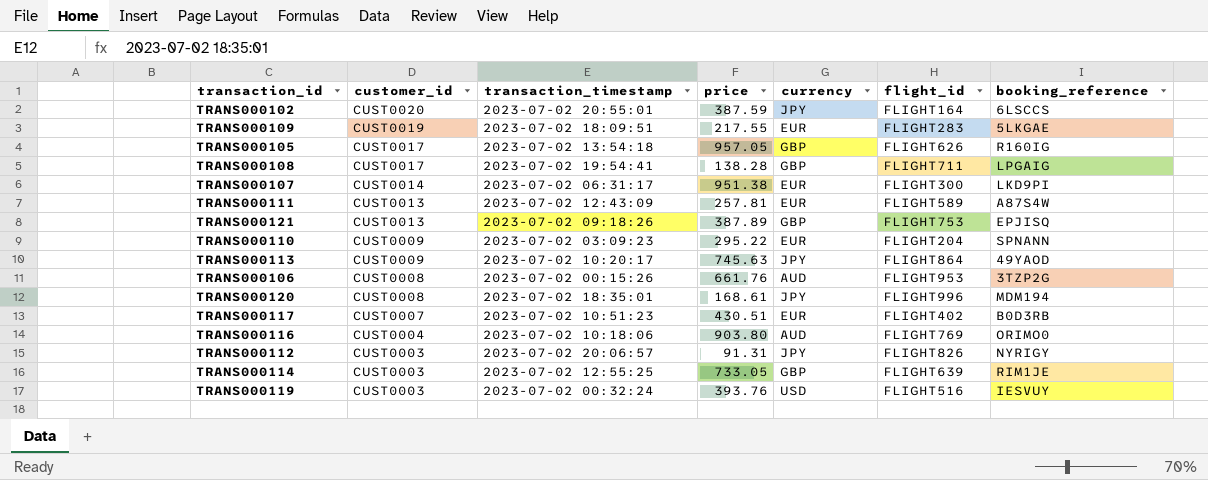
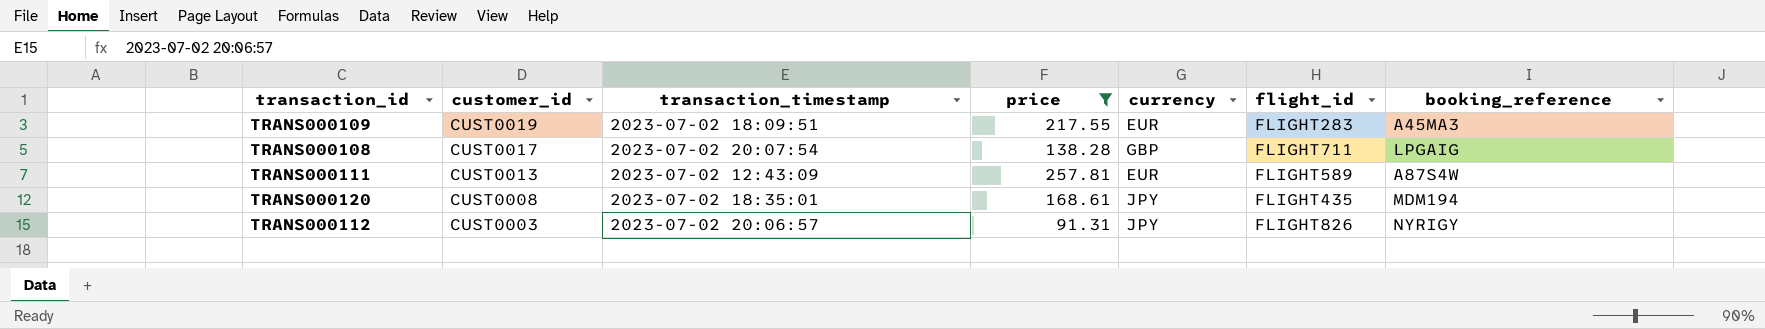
filter: none -> price <= 257.81
TRANS000109 | booking_reference: 5LKGAE -> A45MA3
TRANS000108 | transaction_timestamp: 2023-07-02 19:54:41 -> 2023-07-02 20:07:54
TRANS000120 | flight_id: FLIGHT996 -> FLIGHT435

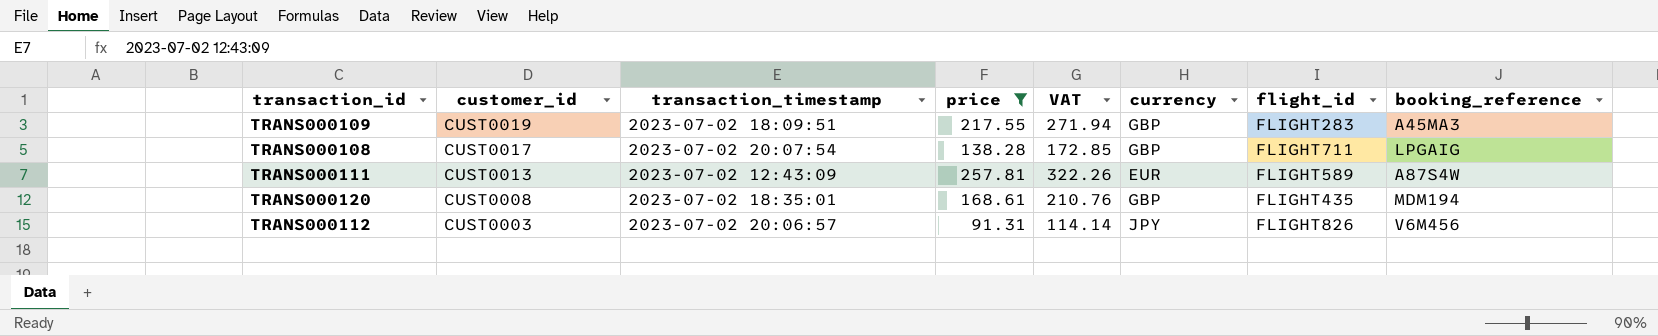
column VAT | formula: none -> [price] * 1.25
TRANS000109 | currency: EUR -> GBP
TRANS000120 | currency: JPY -> GBP
TRANS000112 | booking_reference: NYRIGY -> V6M456

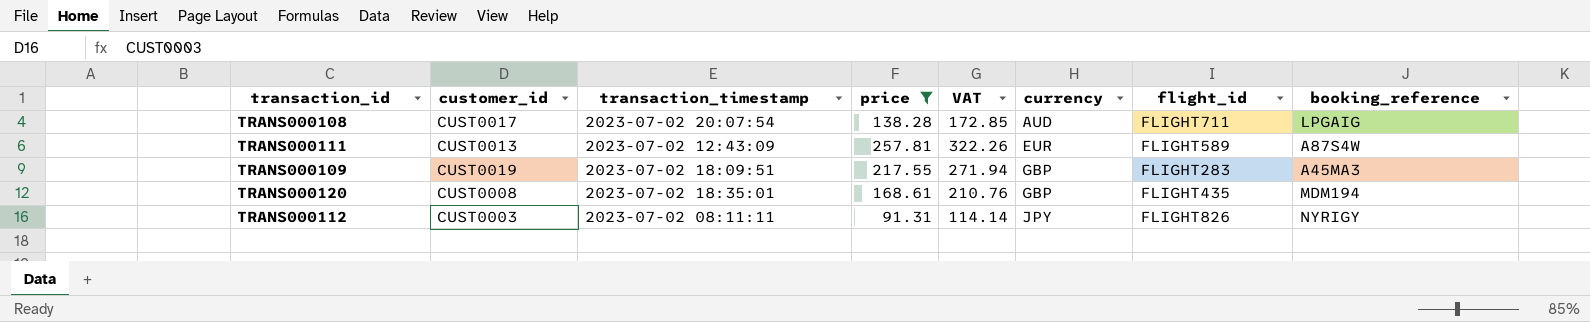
row order: customer_id descending -> currency ascending
TRANS000108 | currency: GBP -> AUD
TRANS000112 | transaction_timestamp: 2023-07-02 20:06:57 -> 2023-07-02 08:11:11
TRANS000112 | booking_reference: V6M456 -> NYRIGY

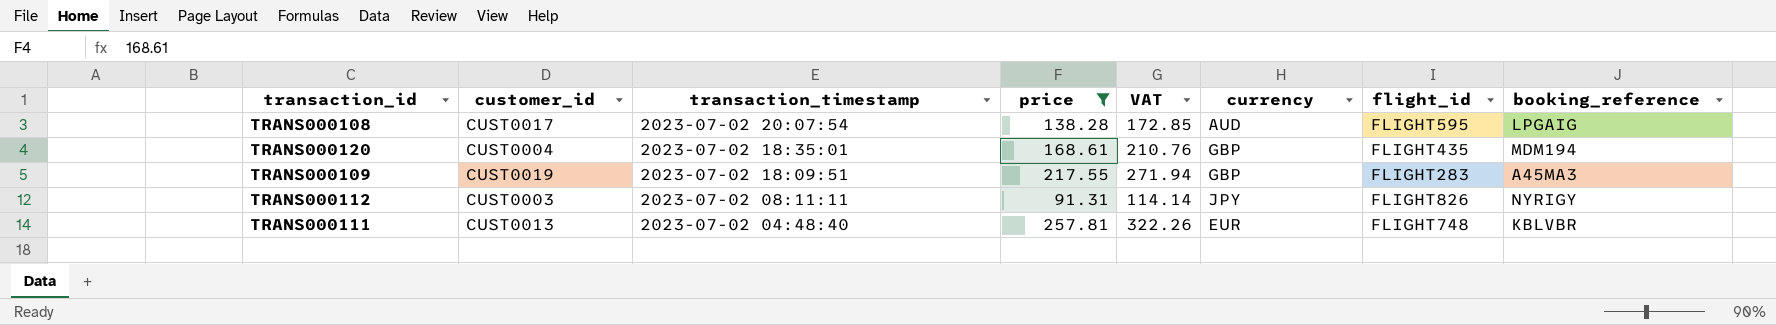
row order: currency ascending -> transaction_timestamp descending
TRANS000108 | flight_id: FLIGHT711 -> FLIGHT595
TRANS000120 | customer_id: CUST0008 -> CUST0004
TRANS000111 | transaction_timestamp: 2023-07-02 12:43:09 -> 2023-07-02 04:48:40
TRANS000111 | flight_id: FLIGHT589 -> FLIGHT748
TRANS000111 | booking_reference: A87S4W -> KBLVBR

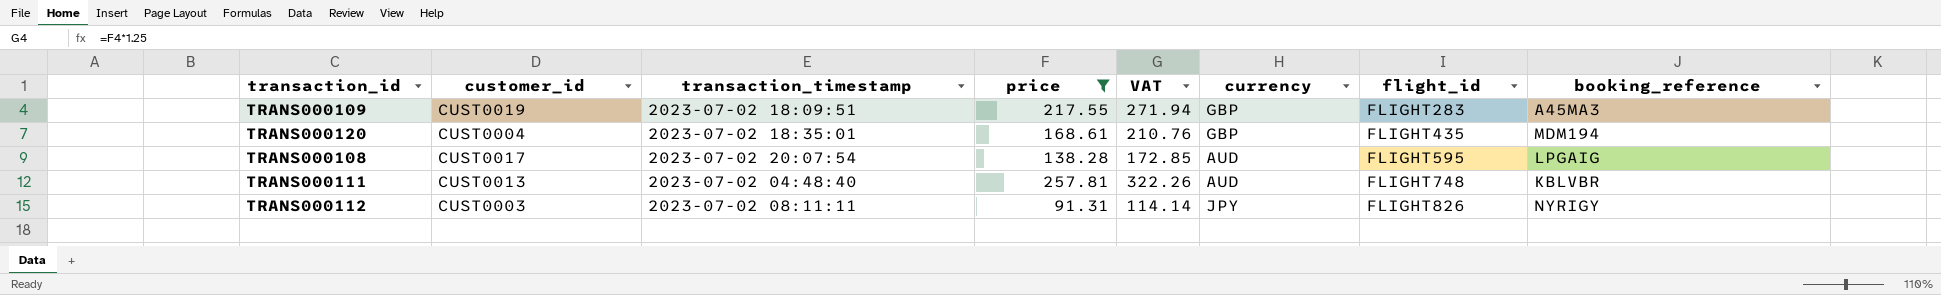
row order: transaction_timestamp descending -> flight_id ascending
TRANS000111 | currency: EUR -> AUD

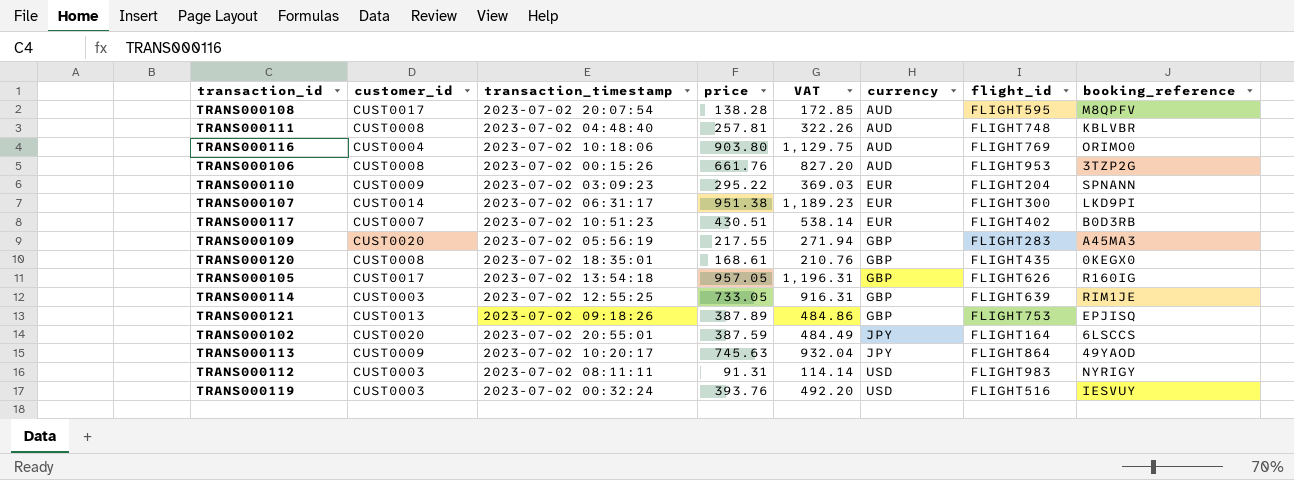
filter: price <= 257.81 -> none
row order: flight_id ascending -> currency ascending
TRANS000108 | booking_reference: LPGAIG -> M8QPFV
TRANS000111 | customer_id: CUST0013 -> CUST0008
TRANS000109 | customer_id: CUST0019 -> CUST0020
TRANS000109 | transaction_timestamp: 2023-07-02 18:09:51 -> 2023-07-02 05:56:19
TRANS000120 | customer_id: CUST0004 -> CUST0008
TRANS000120 | booking_reference: MDM194 -> 0KEGX0
TRANS000112 | currency: JPY -> USD
TRANS000112 | flight_id: FLIGHT826 -> FLIGHT983

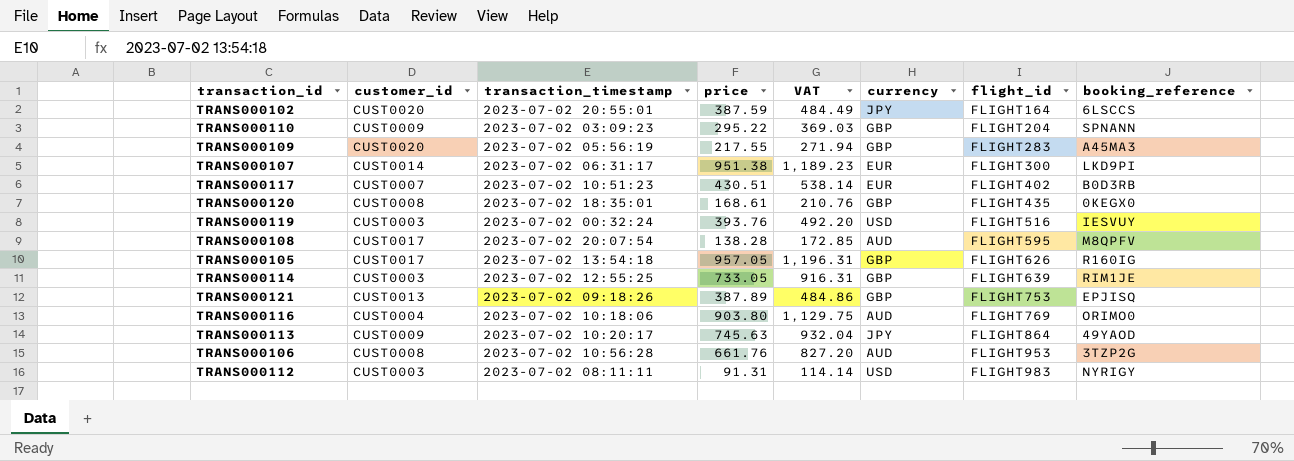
row order: currency ascending -> flight_id ascending
row TRANS000111: CUST0008 | 2023-07-02 04:48:40 | 257.81 | 322.26 | AUD | FLIGHT748 | KBLVBR -> none
TRANS000110 | currency: EUR -> GBP
TRANS000106 | transaction_timestamp: 2023-07-02 00:15:26 -> 2023-07-02 10:56:28

